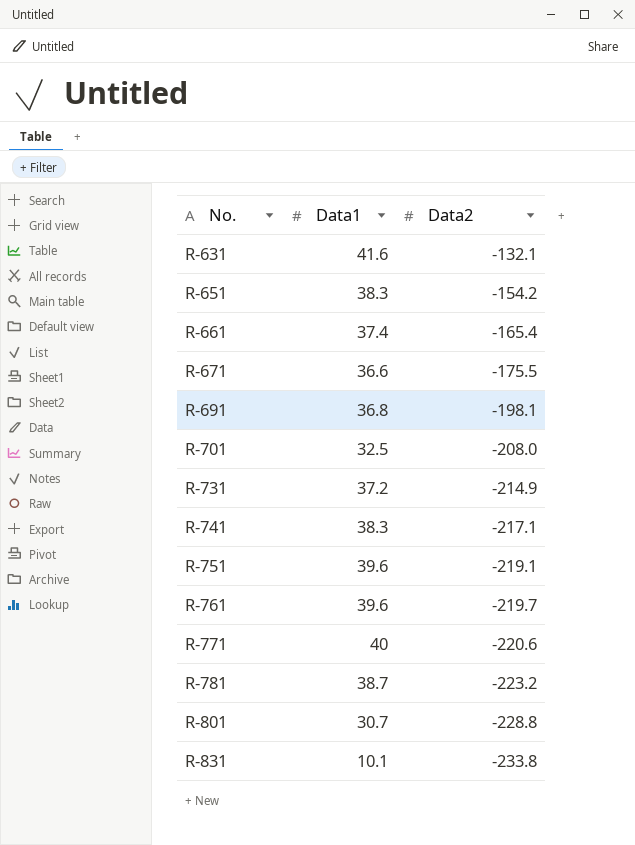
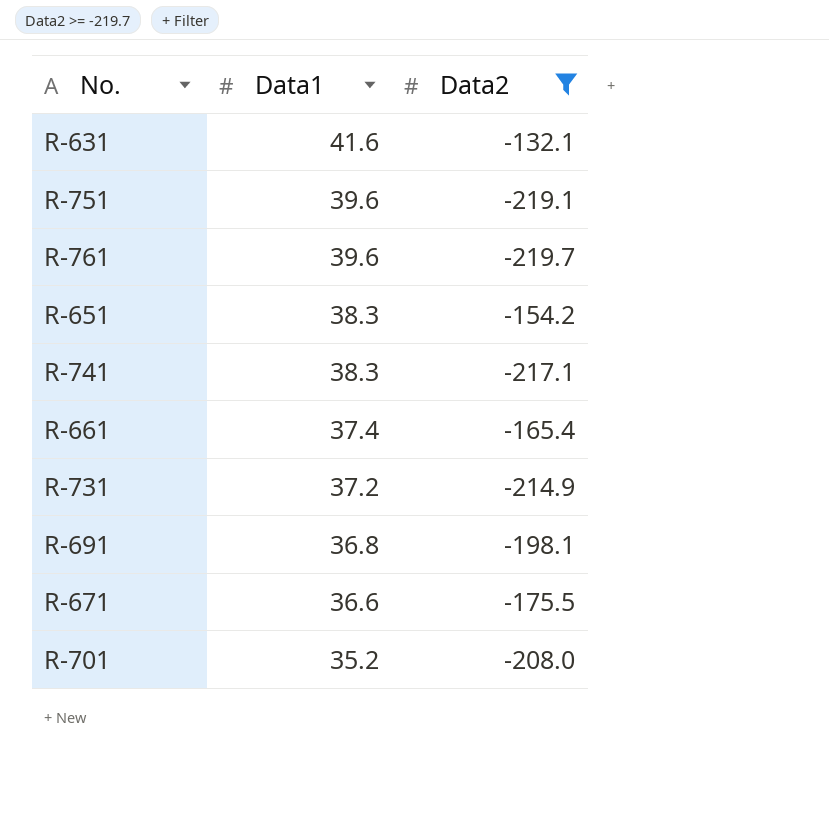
filter: none -> Data2 >= -219.7
row order: No. ascending -> Data1 descending
R-701 | Data1: 32.5 -> 35.2

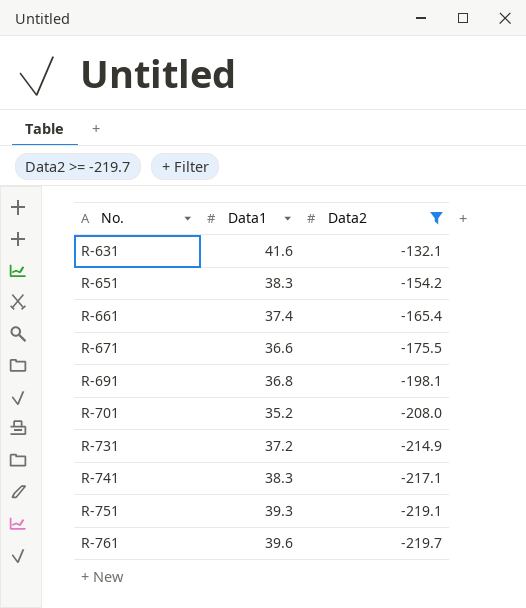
row order: Data1 descending -> No. ascending
R-751 | Data1: 39.6 -> 39.3

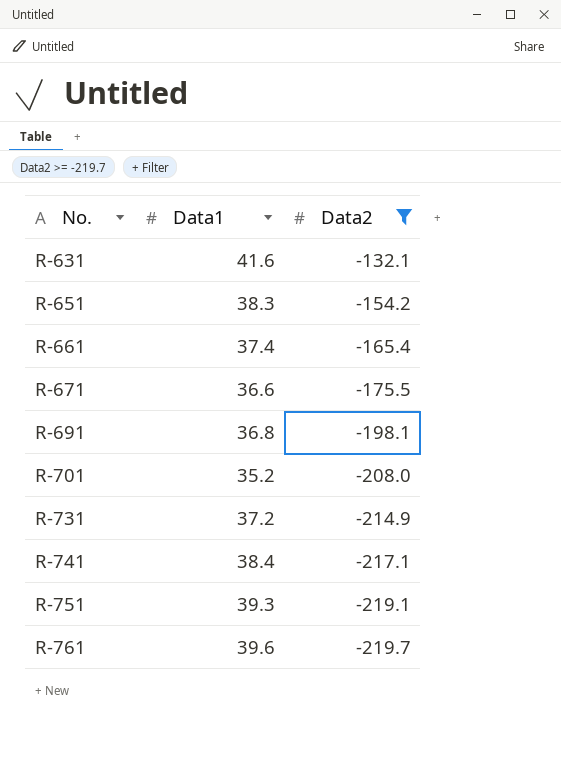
R-741 | Data1: 38.3 -> 38.4

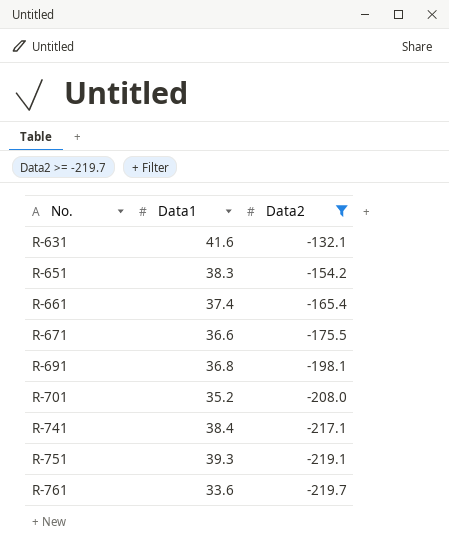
row R-731: 37.2 | -214.9 -> none
R-761 | Data1: 39.6 -> 33.6

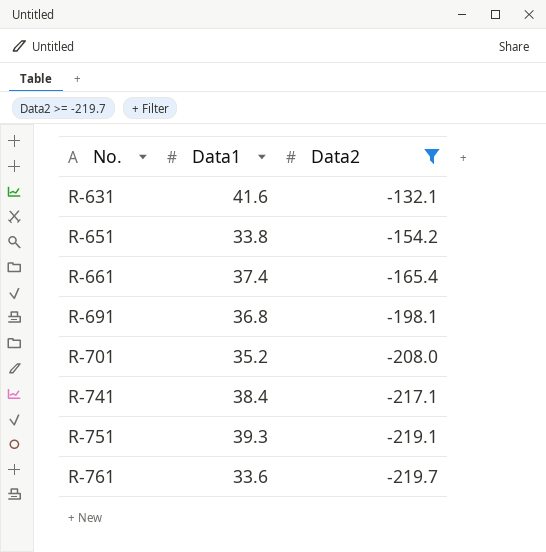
row R-671: 36.6 | -175.5 -> none
R-651 | Data1: 38.3 -> 33.8

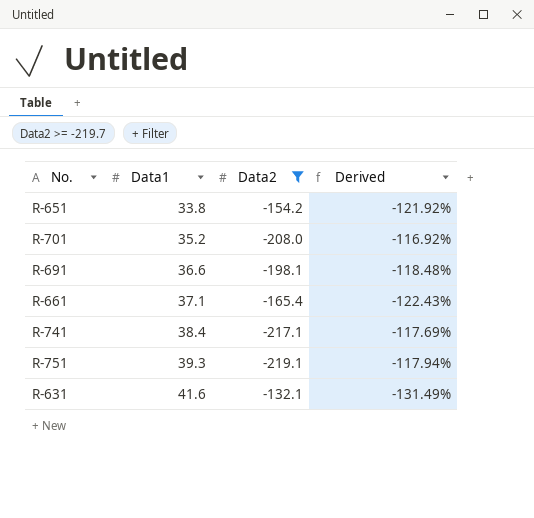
row order: No. ascending -> Data1 ascending
column Derived | formula: none -> ([Data1] - [Data2]) / [Data2]
row R-761: 33.6 | -219.7 -> none
R-691 | Data1: 36.8 -> 36.6
R-661 | Data1: 37.4 -> 37.1

